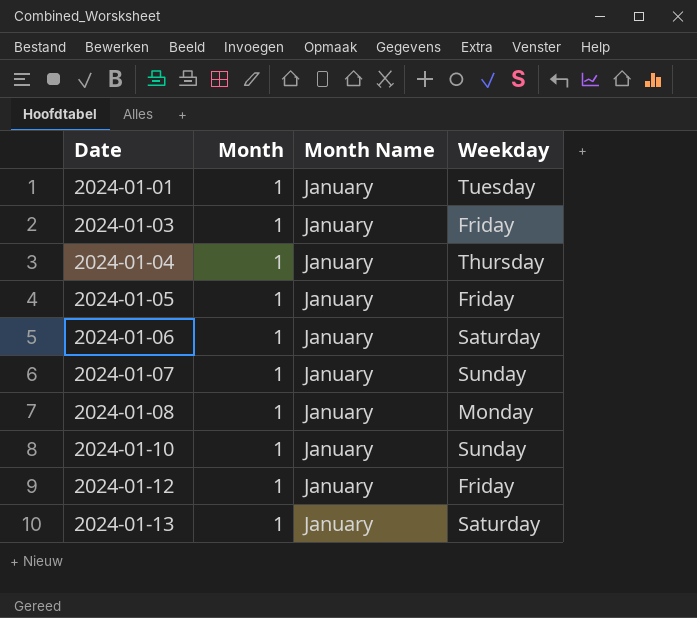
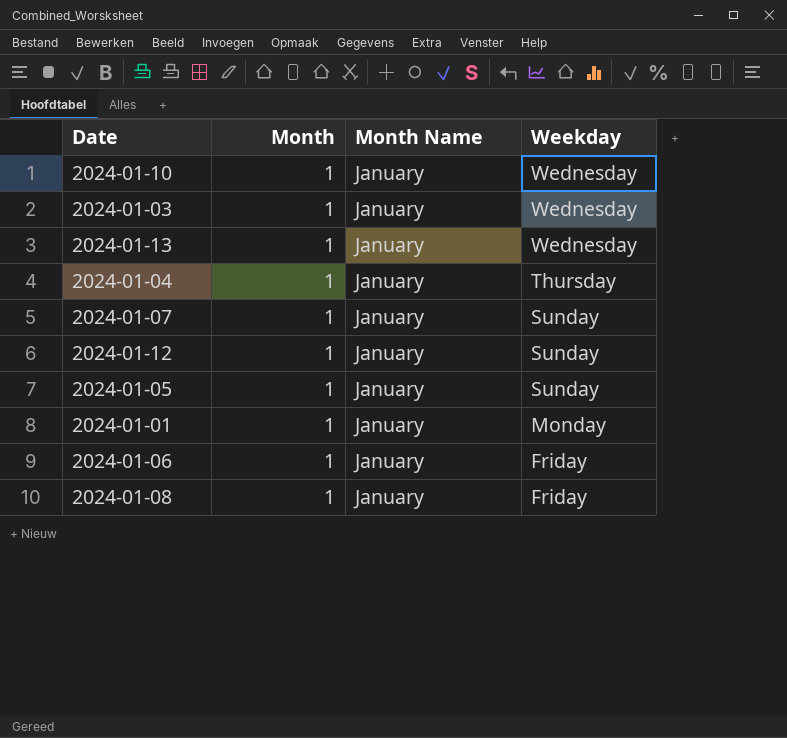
row order: Date ascending -> Weekday descending
2024-01-10 | Weekday: Sunday -> Wednesday
2024-01-03 | Weekday: Friday -> Wednesday
2024-01-13 | Weekday: Saturday -> Wednesday
2024-01-12 | Weekday: Friday -> Sunday
2024-01-05 | Weekday: Friday -> Sunday
2024-01-01 | Weekday: Tuesday -> Monday
2024-01-06 | Weekday: Saturday -> Friday
2024-01-08 | Weekday: Monday -> Friday

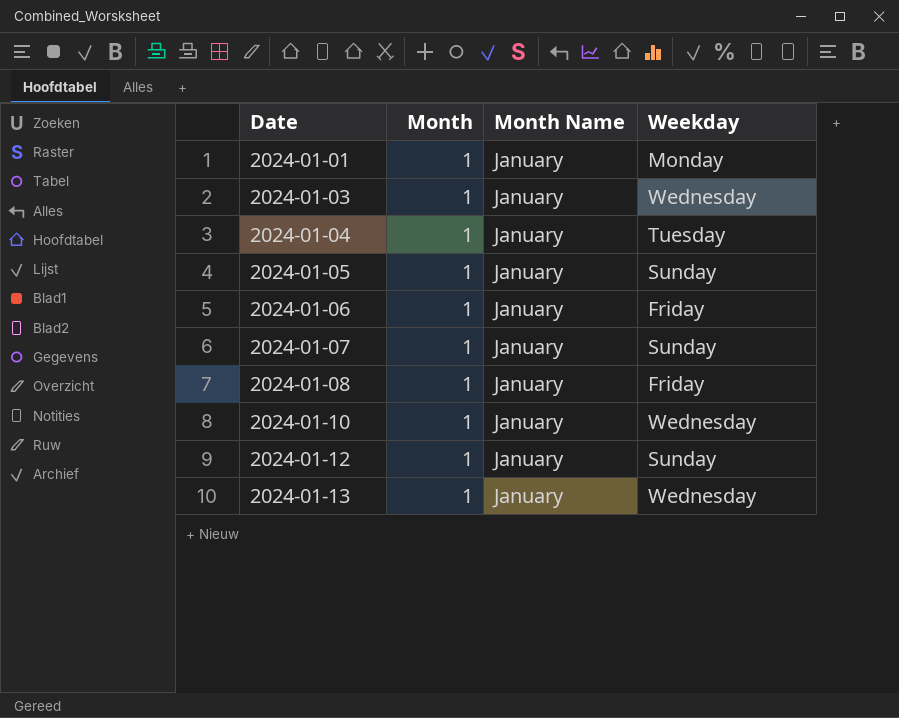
row order: Weekday descending -> Date ascending
2024-01-04 | Weekday: Thursday -> Tuesday

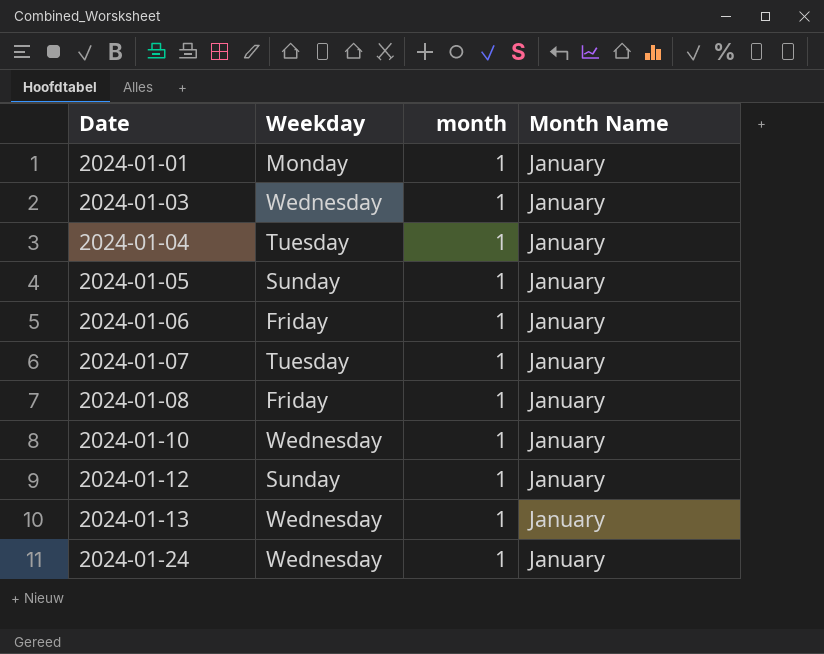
column Weekday | position: 4 -> 2
column name: Month -> month
2024-01-07 | Weekday: Sunday -> Tuesday
row 2024-01-24: none -> Wednesday | 1 | January

